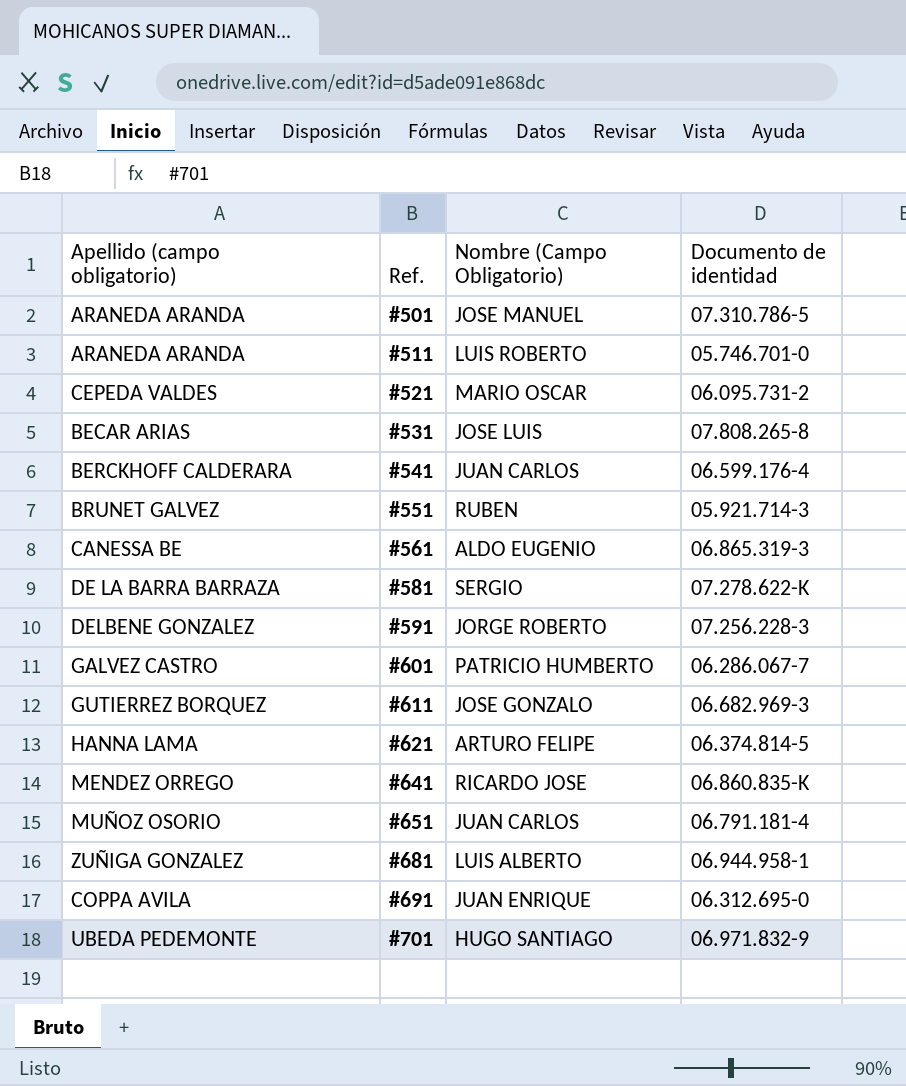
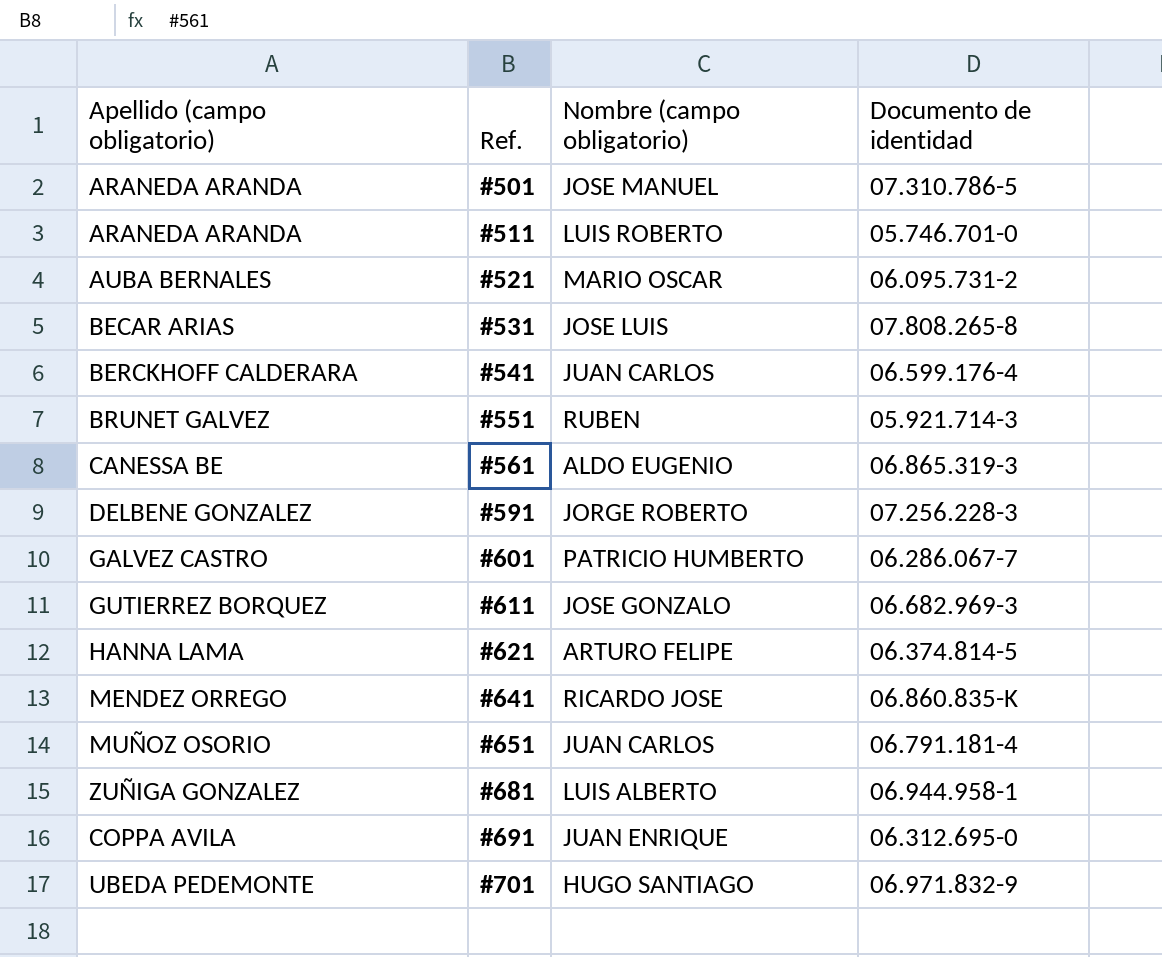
column name: Nombre (Campo Obligatorio) -> Nombre (campo obligatorio)
row #581: DE LA BARRA BARRAZA | SERGIO | 07.278.622-K -> none
#521 | Apellido (campo obligatorio): CEPEDA VALDES -> AUBA BERNALES

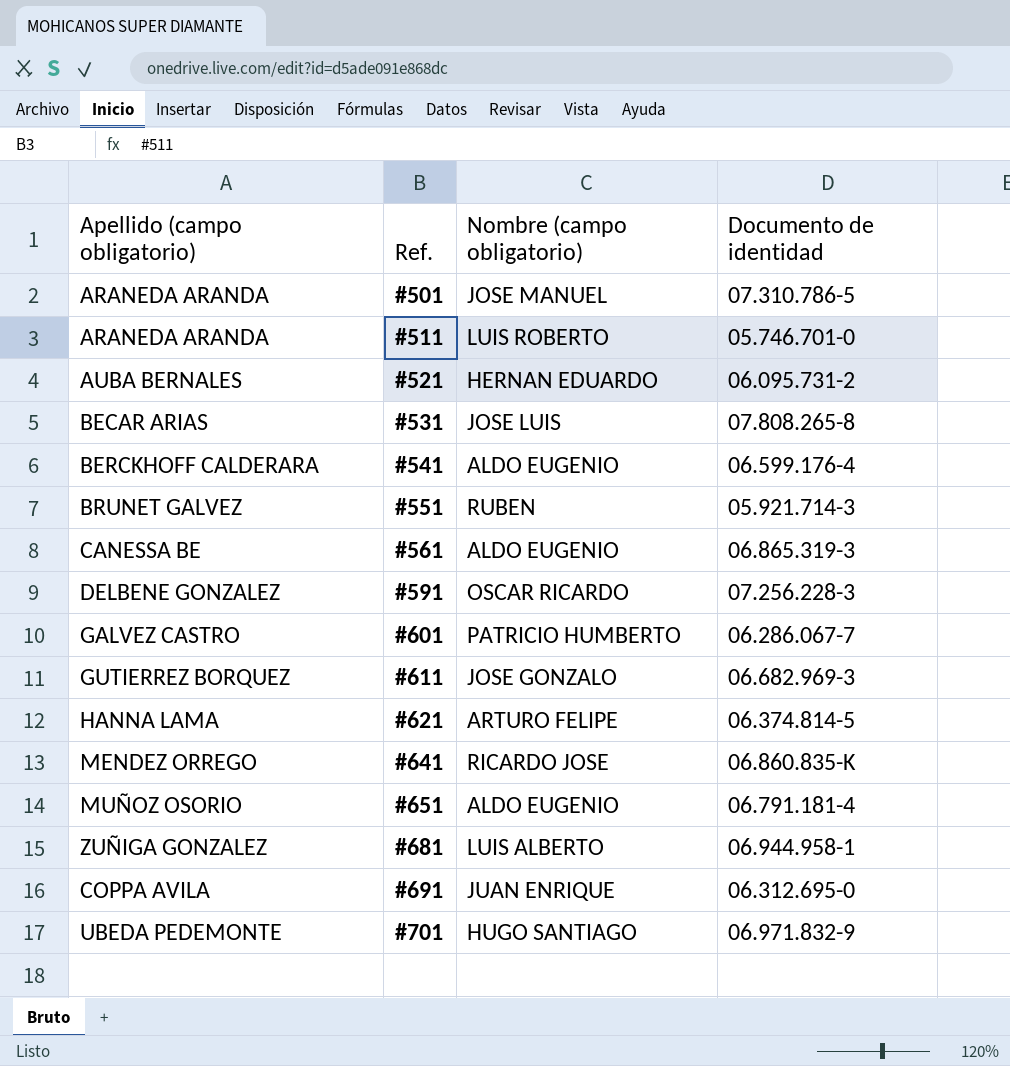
#521 | Nombre (campo obligatorio): MARIO OSCAR -> HERNAN EDUARDO
#541 | Nombre (campo obligatorio): JUAN CARLOS -> ALDO EUGENIO
#591 | Nombre (campo obligatorio): JORGE ROBERTO -> OSCAR RICARDO
#651 | Nombre (campo obligatorio): JUAN CARLOS -> ALDO EUGENIO

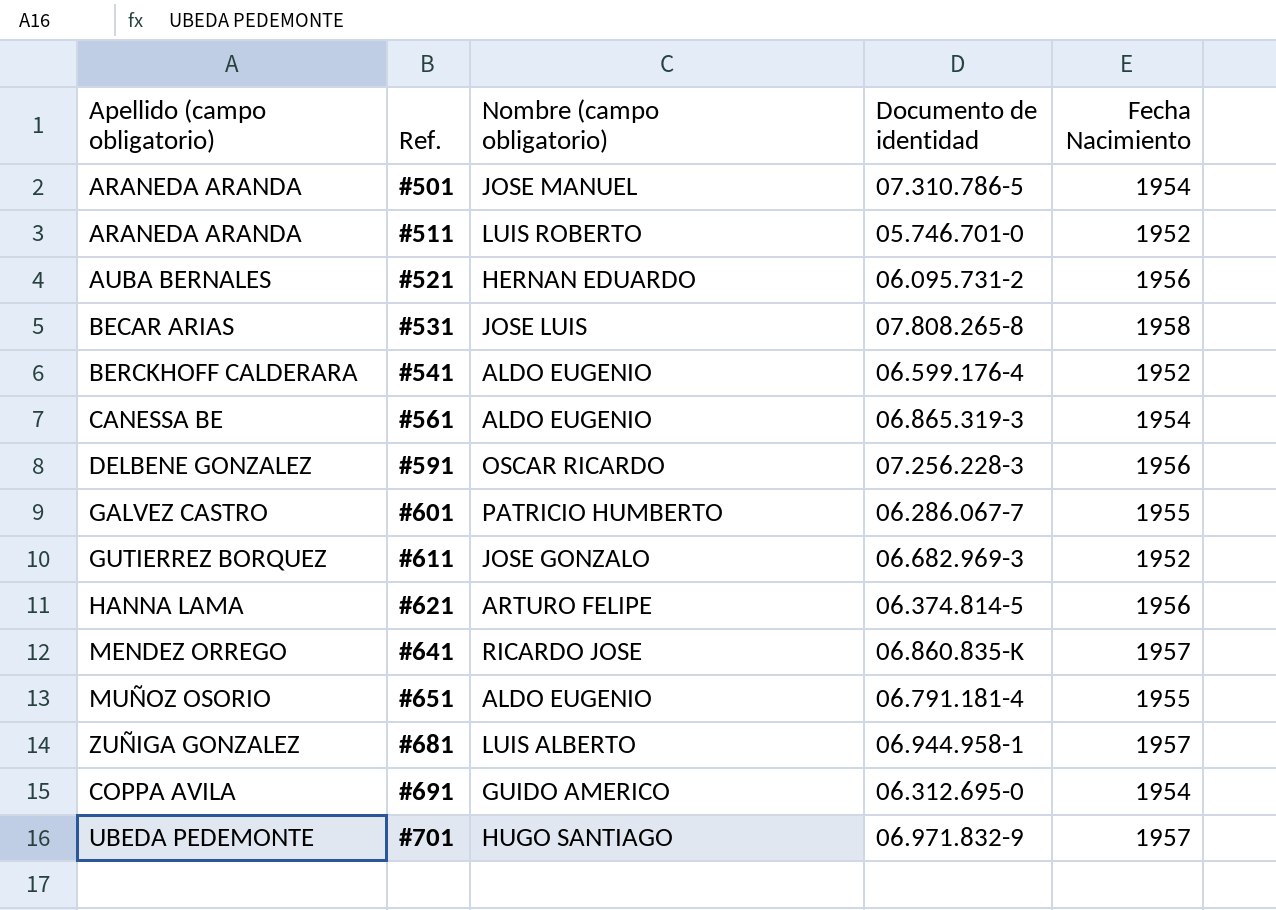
column Fecha Nacimiento | position: none -> 5
row #551: BRUNET GALVEZ | RUBEN | 05.921.714-3 -> none
#691 | Nombre (campo obligatorio): JUAN ENRIQUE -> GUIDO AMERICO

